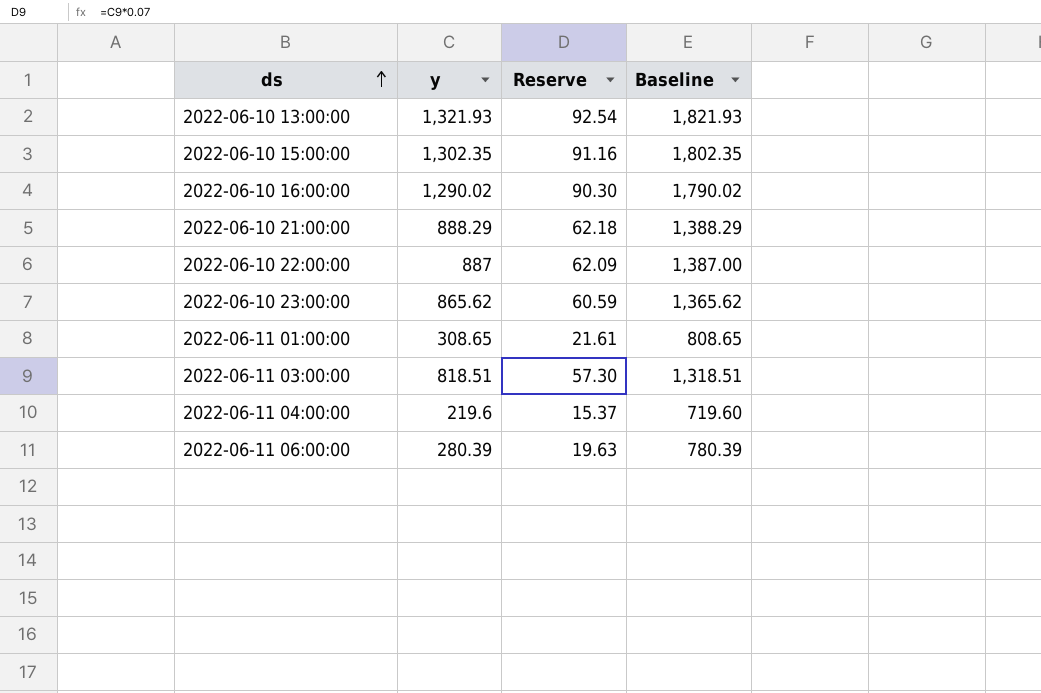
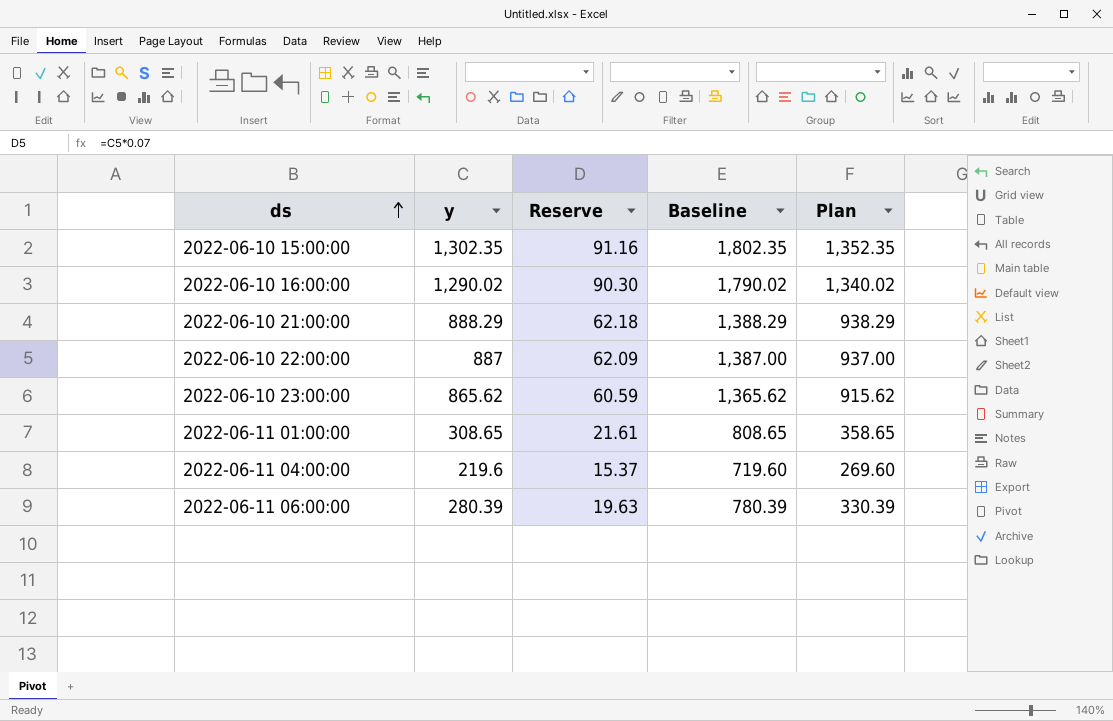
column Plan | formula: none -> [y] + 50
row 2022-06-10 13:00:00: 1,321.93 | 92.54 | 1,821.93 -> none
row 2022-06-11 03:00:00: 818.51 | 57.30 | 1,318.51 -> none

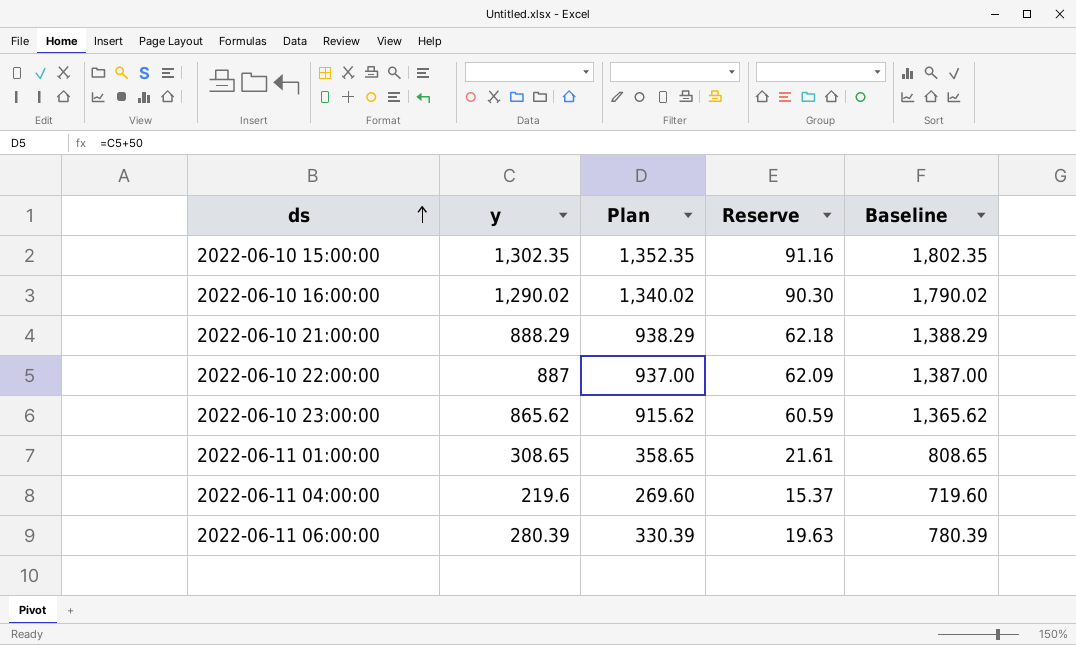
column Plan | position: 5 -> 3

